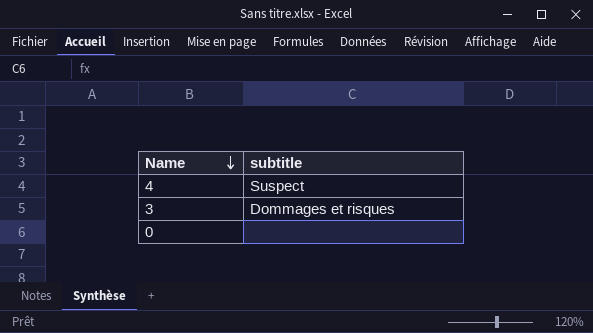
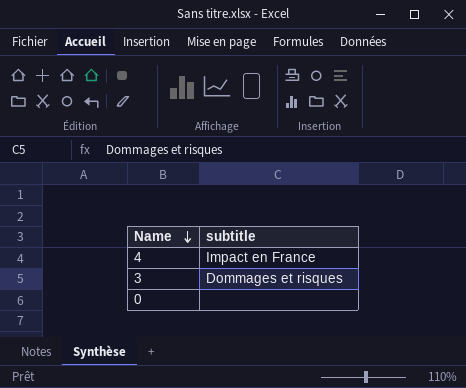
4 | subtitle: Suspect -> Impact en France

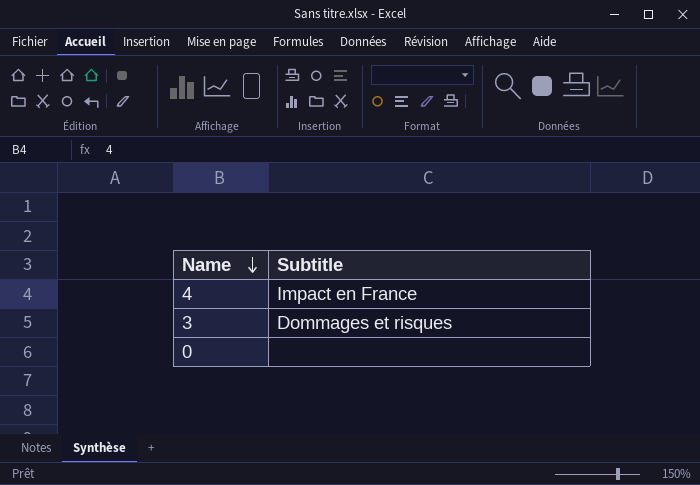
column name: subtitle -> Subtitle

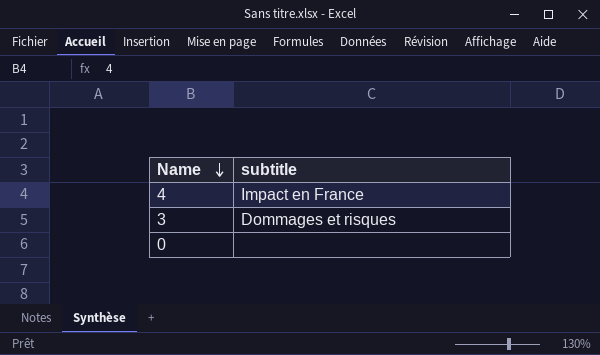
column name: Subtitle -> subtitle

